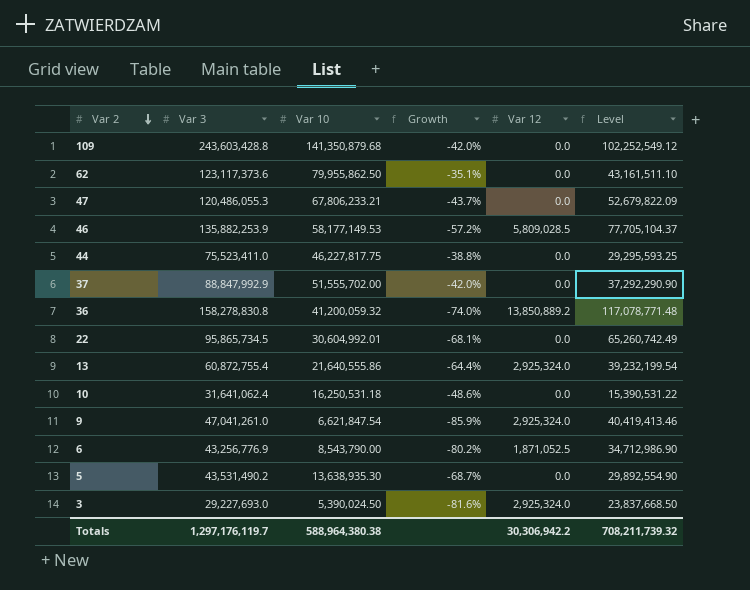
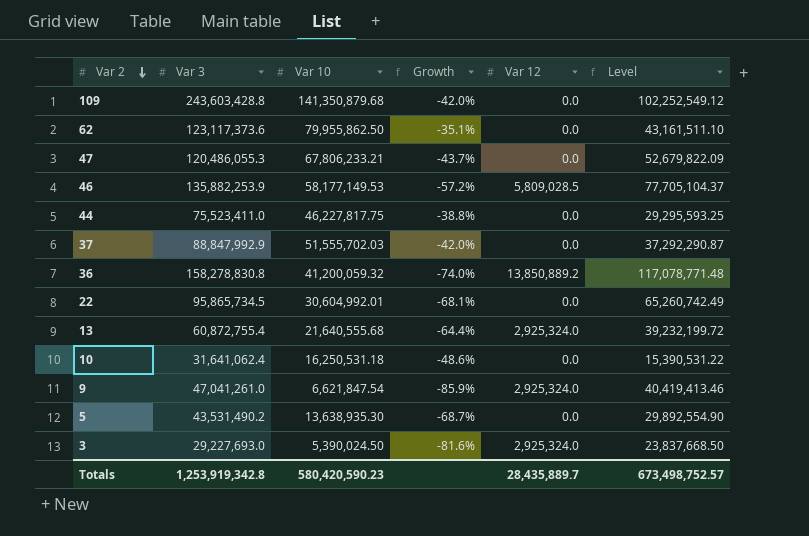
row 6: 43,256,776.9 | 8,543,790.00 | -80.2% | 1,871,052.5 | 34,712,986.90 -> none
37 | Var 10: 51,555,702.00 -> 51,555,702.03
37 | Level: 37,292,290.90 -> 37,292,290.87
13 | Var 10: 21,640,555.86 -> 21,640,555.68
13 | Level: 39,232,199.54 -> 39,232,199.72
Totals | Var 3: 1,297,176,119.7 -> 1,253,919,342.8
Totals | Var 10: 588,964,380.38 -> 580,420,590.23
Totals | Var 12: 30,306,942.2 -> 28,435,889.7
Totals | Level: 708,211,739.32 -> 673,498,752.57

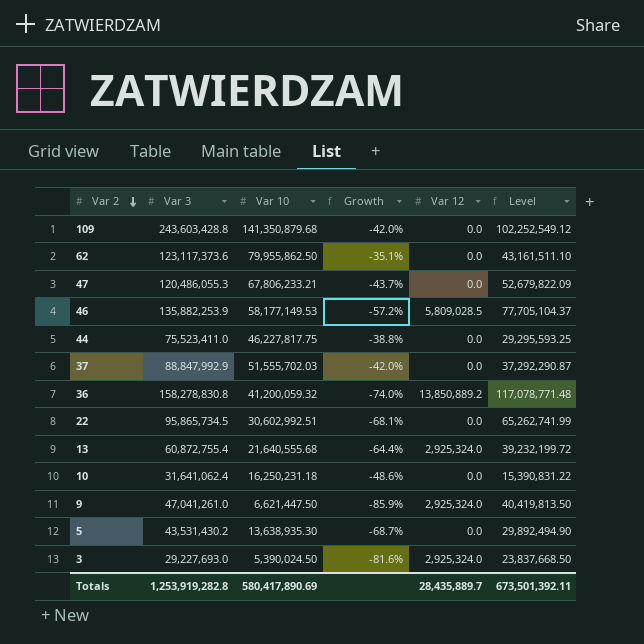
22 | Var 10: 30,604,992.01 -> 30,602,992.51
22 | Level: 65,260,742.49 -> 65,262,741.99
10 | Var 10: 16,250,531.18 -> 16,250,231.18
10 | Level: 15,390,531.22 -> 15,390,831.22
9 | Var 10: 6,621,847.54 -> 6,621,447.50
9 | Level: 40,419,413.46 -> 40,419,813.50
5 | Var 3: 43,531,490.2 -> 43,531,430.2
5 | Level: 29,892,554.90 -> 29,892,494.90
Totals | Var 3: 1,253,919,342.8 -> 1,253,919,282.8
Totals | Var 10: 580,420,590.23 -> 580,417,890.69
Totals | Level: 673,498,752.57 -> 673,501,392.11

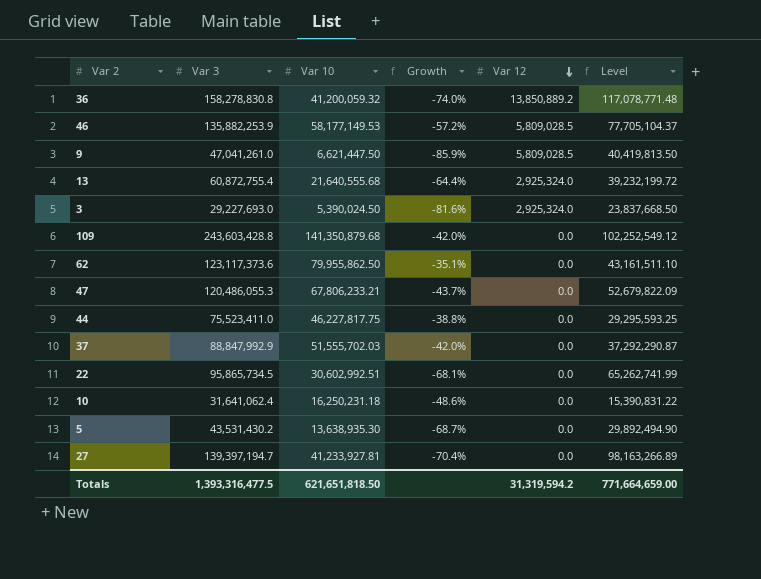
row order: Var 2 descending -> Var 12 descending
9 | Var 12: 2,925,324.0 -> 5,809,028.5
row 27: none -> 139,397,194.7 | 41,233,927.81 | -70.4% | 0.0 | 98,163,266.89
Totals | Var 3: 1,253,919,282.8 -> 1,393,316,477.5
Totals | Var 10: 580,417,890.69 -> 621,651,818.50
Totals | Var 12: 28,435,889.7 -> 31,319,594.2
Totals | Level: 673,501,392.11 -> 771,664,659.00

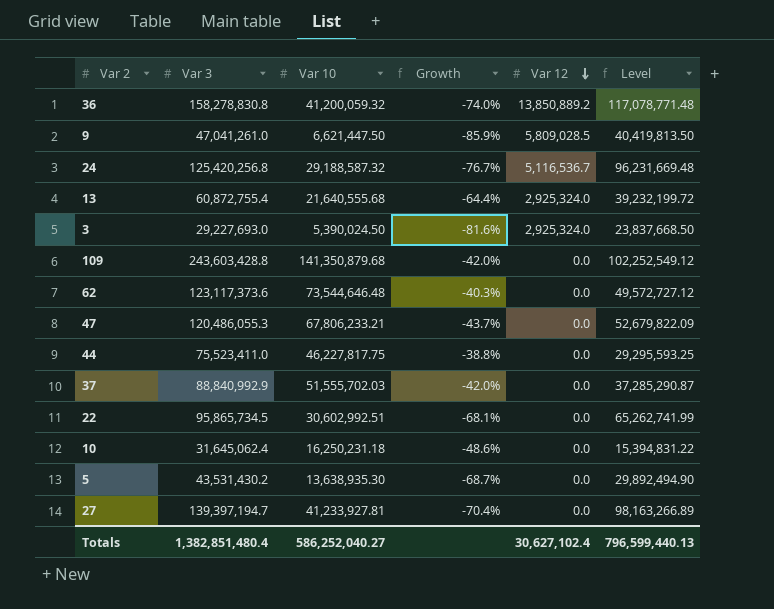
row 46: 135,882,253.9 | 58,177,149.53 | -57.2% | 5,809,028.5 | 77,705,104.37 -> none
row 24: none -> 125,420,256.8 | 29,188,587.32 | -76.7% | 5,116,536.7 | 96,231,669.48
62 | Var 10: 79,955,862.50 -> 73,544,646.48
62 | Growth: -35.1% -> -40.3%
62 | Level: 43,161,511.10 -> 49,572,727.12
37 | Var 3: 88,847,992.9 -> 88,840,992.9
37 | Level: 37,292,290.87 -> 37,285,290.87
10 | Var 3: 31,641,062.4 -> 31,645,062.4
10 | Level: 15,390,831.22 -> 15,394,831.22
Totals | Var 3: 1,393,316,477.5 -> 1,382,851,480.4
Totals | Var 10: 621,651,818.50 -> 586,252,040.27
Totals | Var 12: 31,319,594.2 -> 30,627,102.4
Totals | Level: 771,664,659.00 -> 796,599,440.13

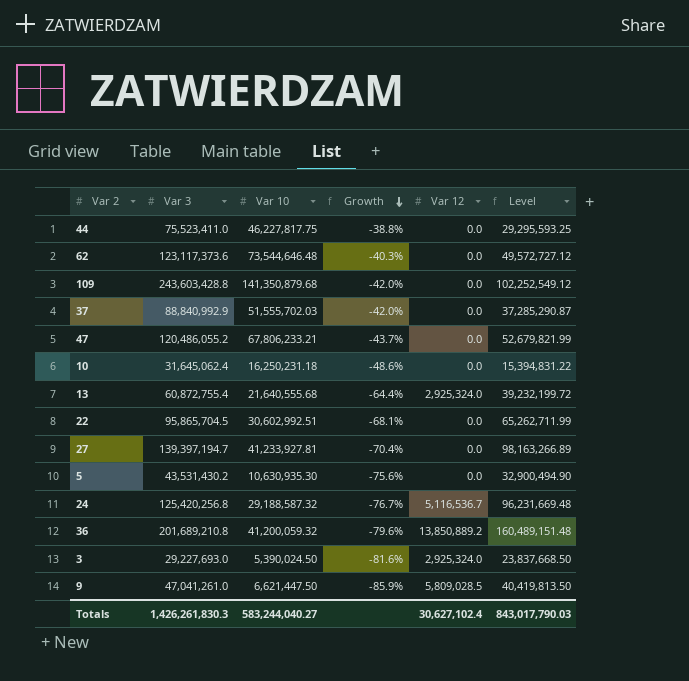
row order: Var 12 descending -> Growth descending
47 | Var 3: 120,486,055.3 -> 120,486,055.2
47 | Level: 52,679,822.09 -> 52,679,821.99
22 | Var 3: 95,865,734.5 -> 95,865,704.5
22 | Level: 65,262,741.99 -> 65,262,711.99
5 | Var 10: 13,638,935.30 -> 10,630,935.30
5 | Growth: -68.7% -> -75.6%
5 | Level: 29,892,494.90 -> 32,900,494.90
36 | Var 3: 158,278,830.8 -> 201,689,210.8
36 | Growth: -74.0% -> -79.6%
36 | Level: 117,078,771.48 -> 160,489,151.48
Totals | Var 3: 1,382,851,480.4 -> 1,426,261,830.3
Totals | Var 10: 586,252,040.27 -> 583,244,040.27
Totals | Level: 796,599,440.13 -> 843,017,790.03

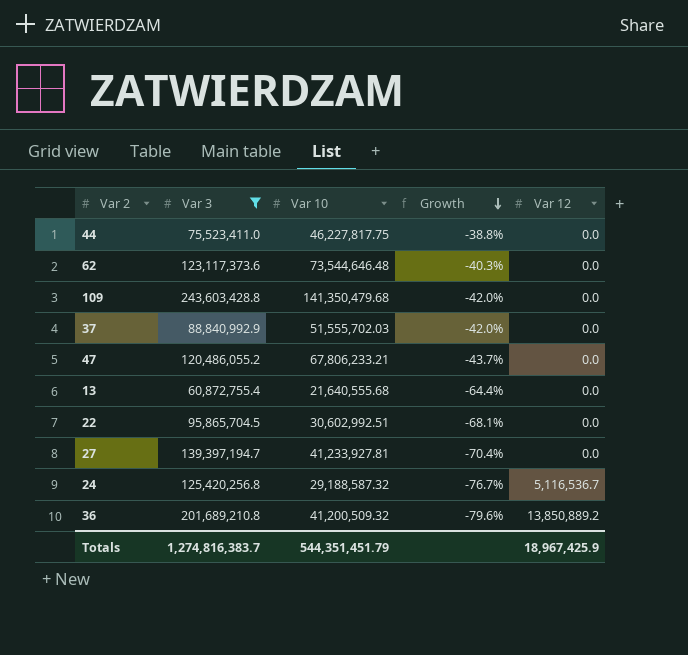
filter: none -> Var 3 >= 60,872,755.4
column Level | formula: [Var 3] - [Var 10] -> none
109 | Var 10: 141,350,879.68 -> 141,350,479.68
13 | Var 12: 2,925,324.0 -> 0.0
36 | Var 10: 41,200,059.32 -> 41,200,509.32
Totals | Var 3: 1,426,261,830.3 -> 1,274,816,383.7
Totals | Var 10: 583,244,040.27 -> 544,351,451.79
Totals | Var 12: 30,627,102.4 -> 18,967,425.9

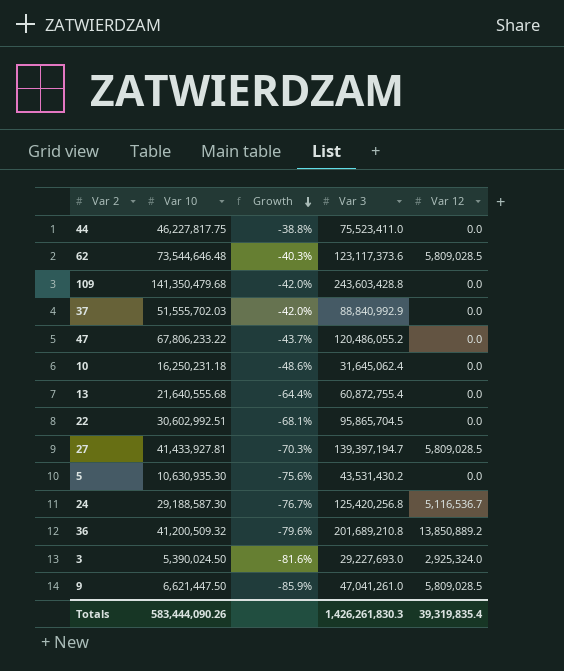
filter: Var 3 >= 60,872,755.4 -> none
column Var 3 | position: 2 -> 4
62 | Var 12: 0.0 -> 5,809,028.5
47 | Var 10: 67,806,233.21 -> 67,806,233.22
27 | Var 10: 41,233,927.81 -> 41,433,927.81
27 | Growth: -70.4% -> -70.3%
27 | Var 12: 0.0 -> 5,809,028.5
24 | Var 10: 29,188,587.32 -> 29,188,587.30
Totals | Var 10: 544,351,451.79 -> 583,444,090.26
Totals | Var 3: 1,274,816,383.7 -> 1,426,261,830.3
Totals | Var 12: 18,967,425.9 -> 39,319,835.4

